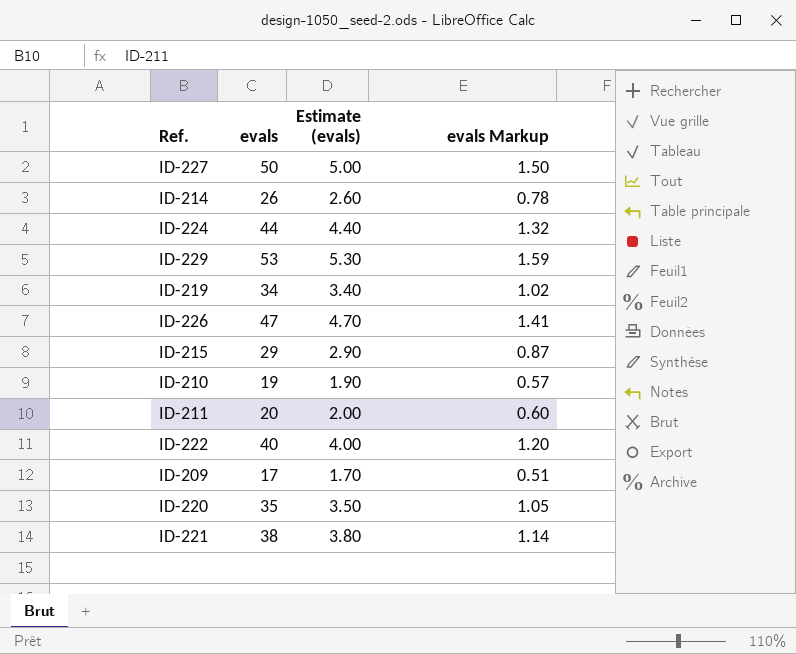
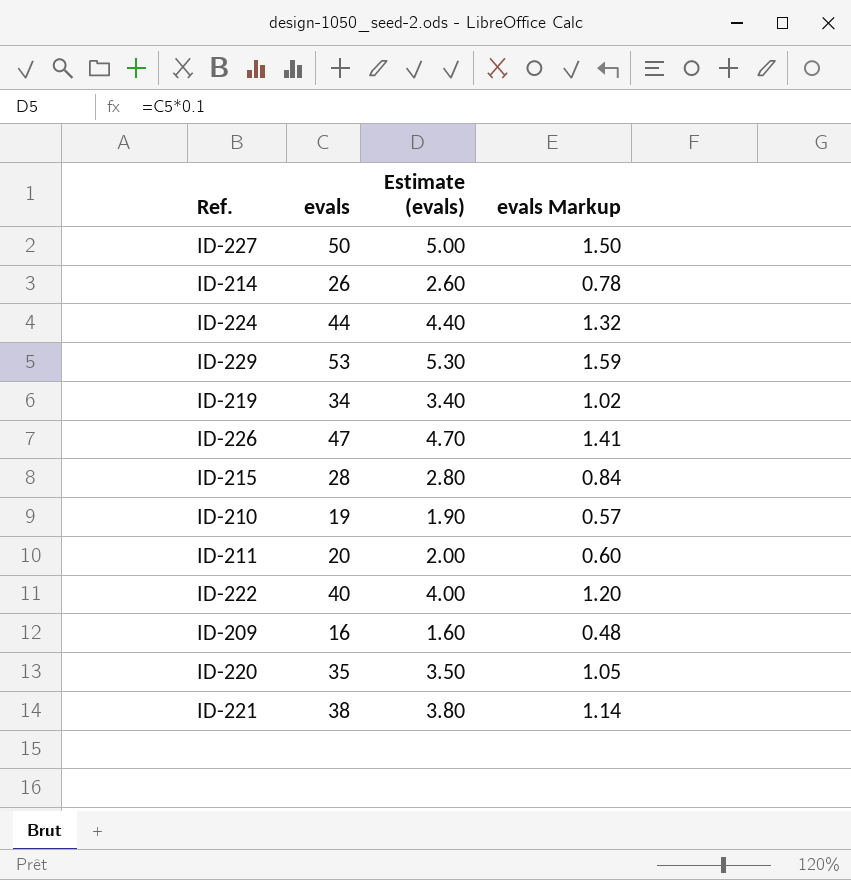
ID-215 | evals: 29 -> 28
ID-215 | Estimate (evals): 2.90 -> 2.80
ID-215 | evals Markup: 0.87 -> 0.84
ID-209 | evals: 17 -> 16
ID-209 | Estimate (evals): 1.70 -> 1.60
ID-209 | evals Markup: 0.51 -> 0.48

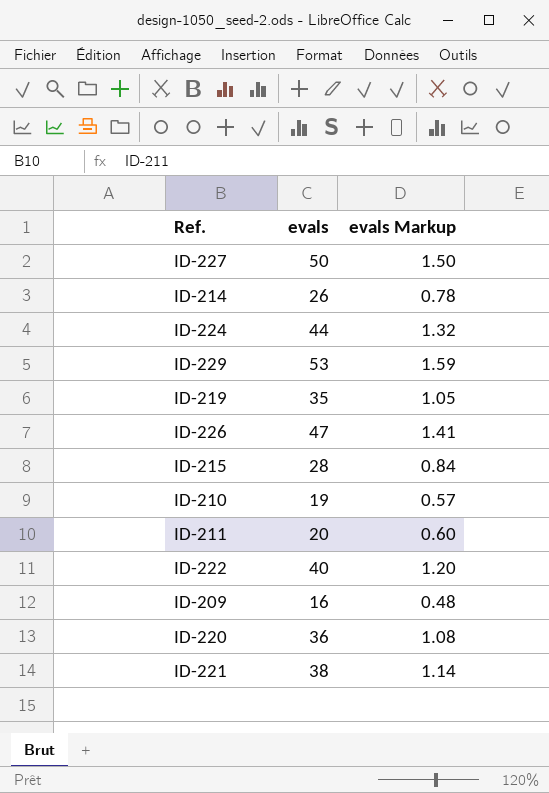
column Estimate (evals) | formula: [evals] * 0.1 -> none
ID-219 | evals: 34 -> 35
ID-219 | evals Markup: 1.02 -> 1.05
ID-220 | evals: 35 -> 36
ID-220 | evals Markup: 1.05 -> 1.08

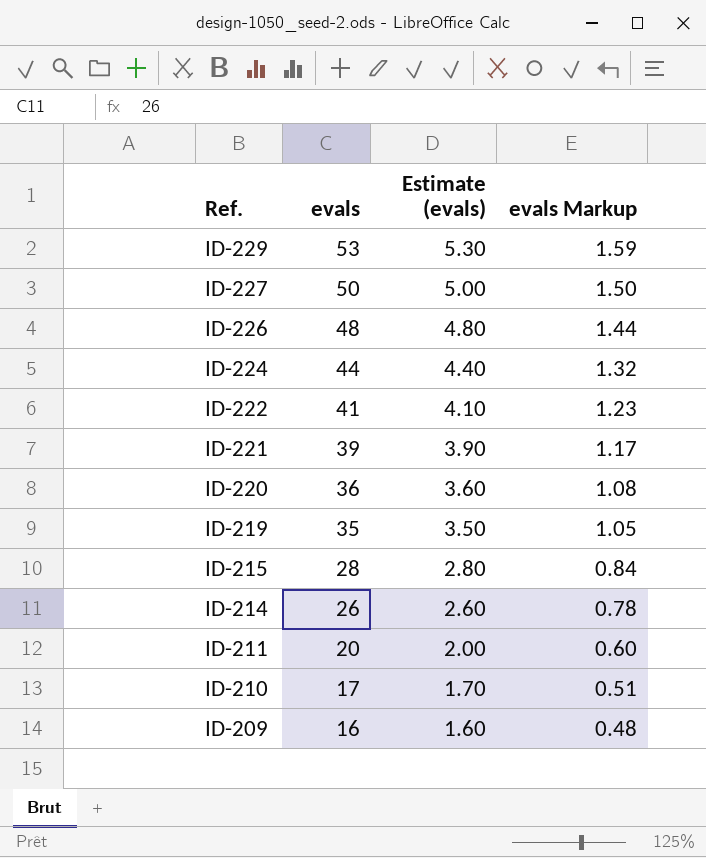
row order: none -> Ref. descending
column Estimate (evals) | formula: none -> [evals] * 0.1
ID-226 | evals: 47 -> 48
ID-226 | evals Markup: 1.41 -> 1.44
ID-222 | evals: 40 -> 41
ID-222 | evals Markup: 1.20 -> 1.23
ID-221 | evals: 38 -> 39
ID-221 | evals Markup: 1.14 -> 1.17
ID-210 | evals: 19 -> 17
ID-210 | evals Markup: 0.57 -> 0.51

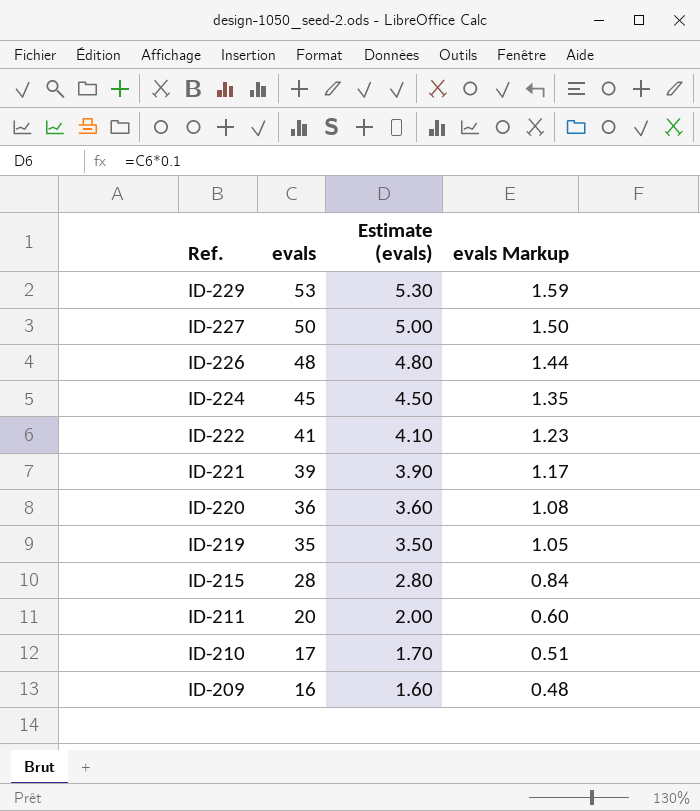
row ID-214: 26 | 2.60 | 0.78 -> none
ID-224 | evals: 44 -> 45
ID-224 | Estimate (evals): 4.40 -> 4.50
ID-224 | evals Markup: 1.32 -> 1.35

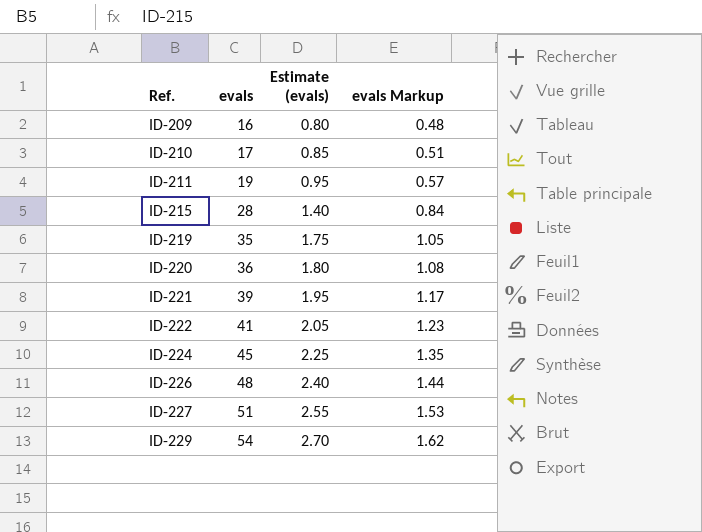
row order: Ref. descending -> Ref. ascending
column Estimate (evals) | formula: [evals] * 0.1 -> [evals] * 0.05
ID-211 | evals: 20 -> 19
ID-211 | evals Markup: 0.60 -> 0.57
ID-227 | evals: 50 -> 51
ID-227 | evals Markup: 1.50 -> 1.53
ID-229 | evals: 53 -> 54
ID-229 | evals Markup: 1.59 -> 1.62

